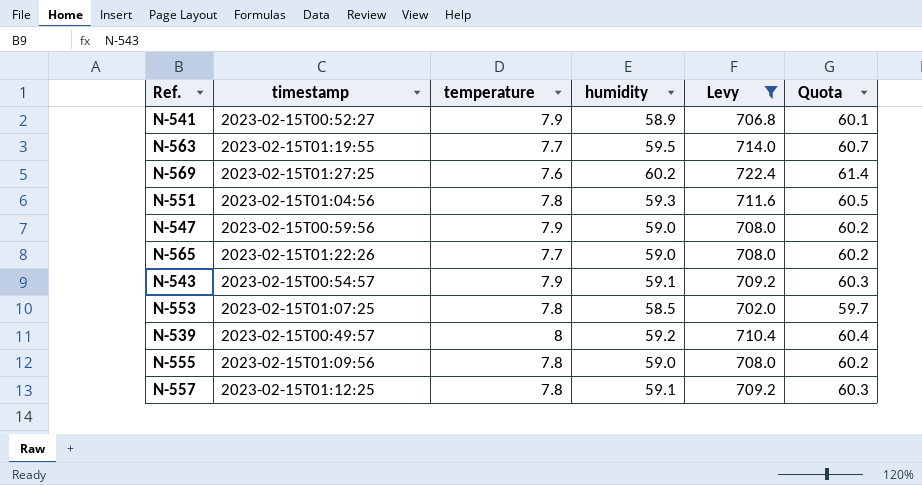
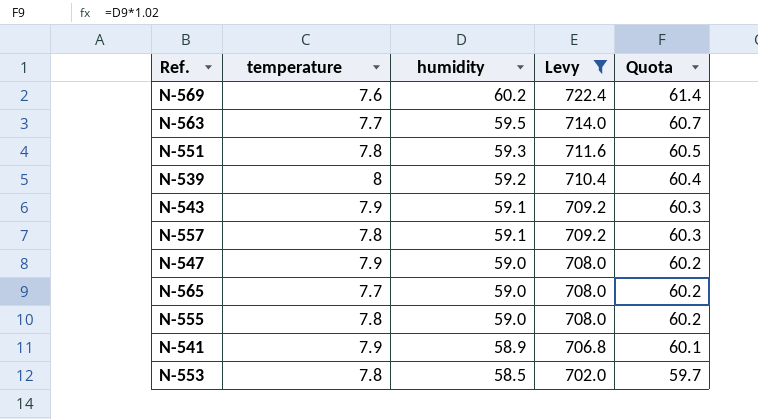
row order: none -> humidity descending
column timestamp | position: 2 -> none

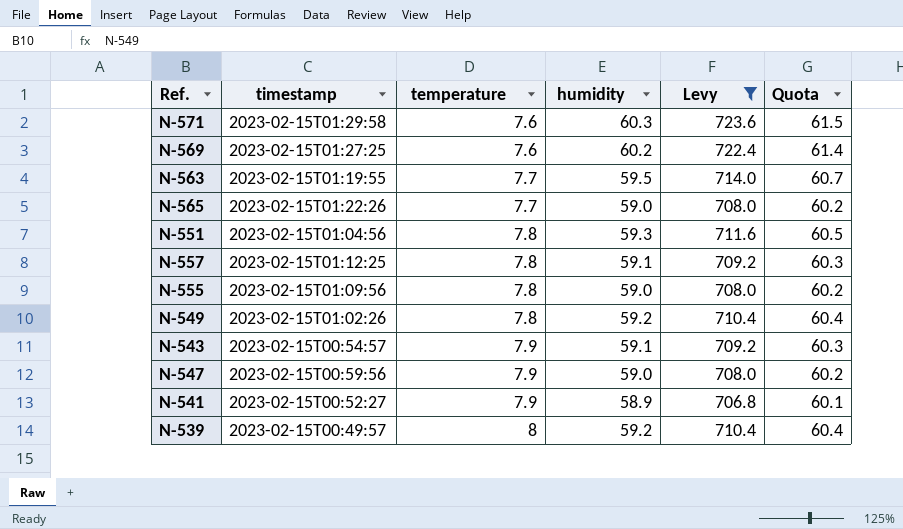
row order: humidity descending -> temperature ascending
column timestamp | position: none -> 2
row N-553: 7.8 | 58.5 | 702.0 | 59.7 -> none
row N-571: none -> 2023-02-15T01:29:58 | 7.6 | 60.3 | 723.6 | 61.5
row N-549: none -> 2023-02-15T01:02:26 | 7.8 | 59.2 | 710.4 | 60.4

